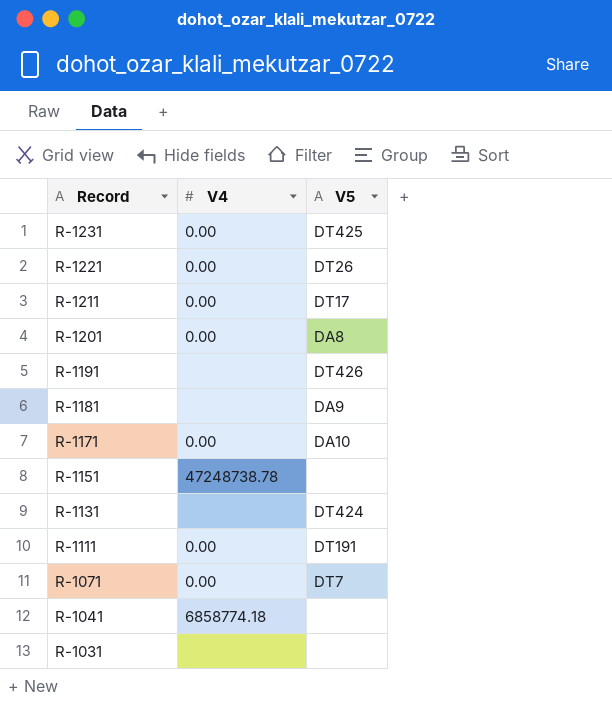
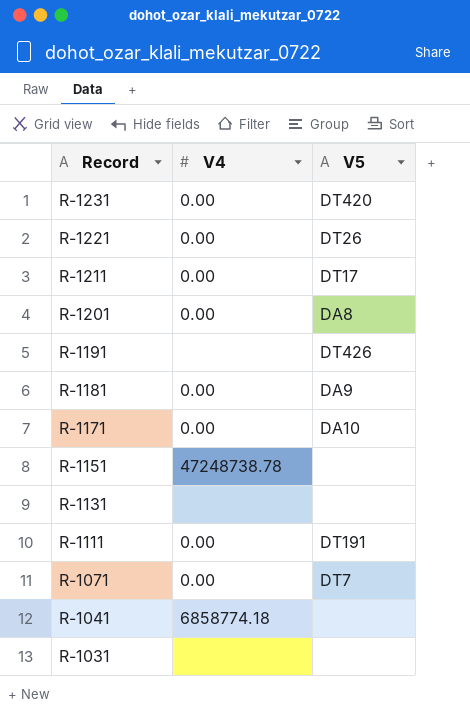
R-1231 | V5: DT425 -> DT420
R-1181 | V4: none -> 0.00
R-1131 | V5: DT424 -> none

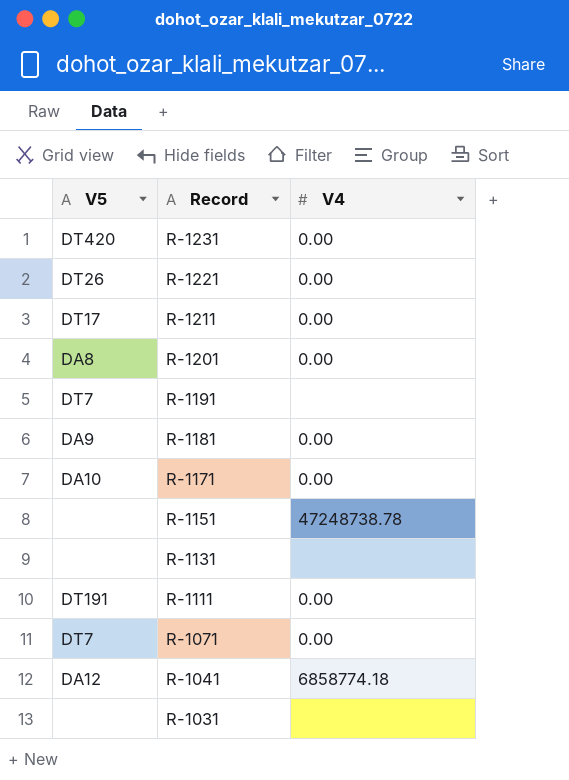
column V5 | position: 3 -> 1
R-1191 | V5: DT426 -> DT7
R-1041 | V5: none -> DA12

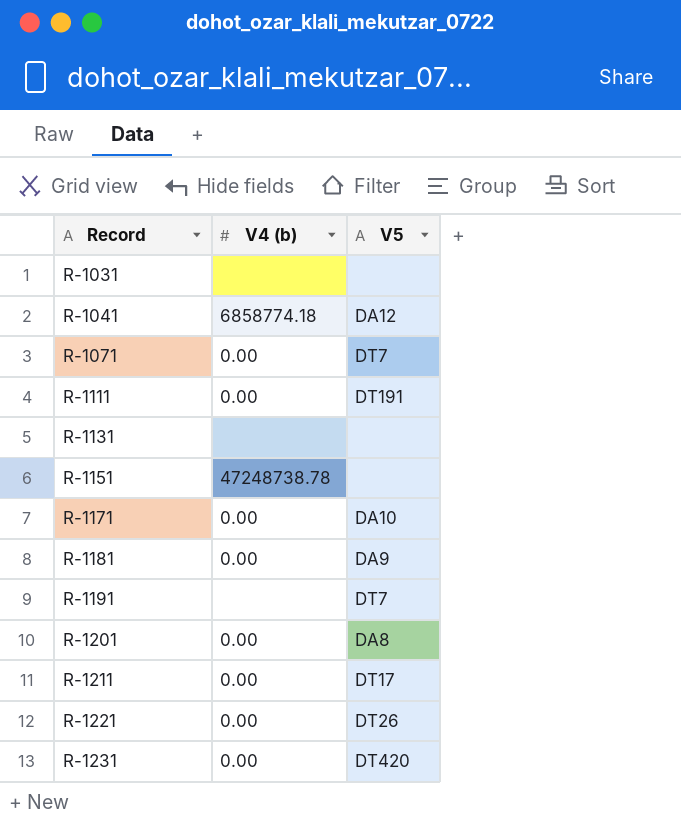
row order: Record descending -> Record ascending
column name: V4 -> V4 (b)
column V5 | position: 1 -> 3

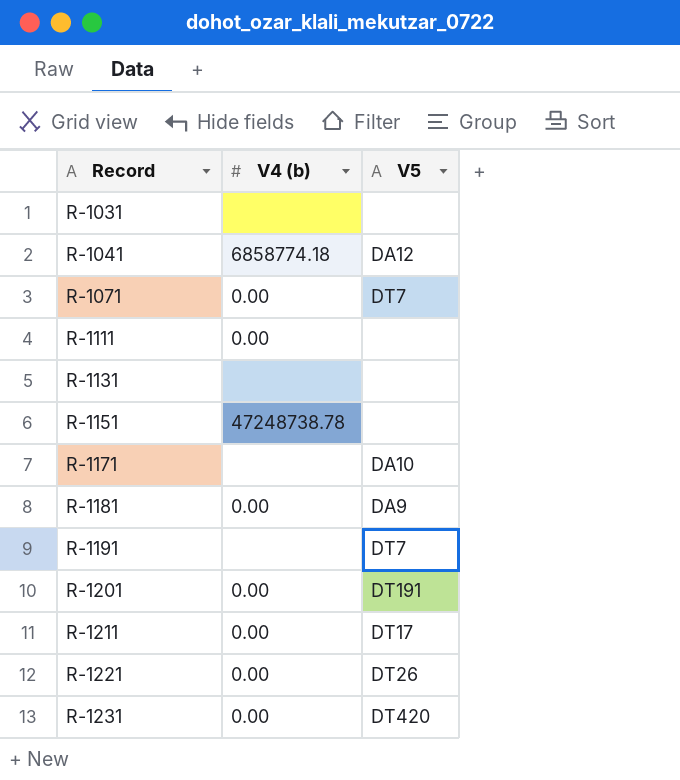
R-1111 | V5: DT191 -> none
R-1171 | V4 (b): 0.00 -> none
R-1201 | V5: DA8 -> DT191

